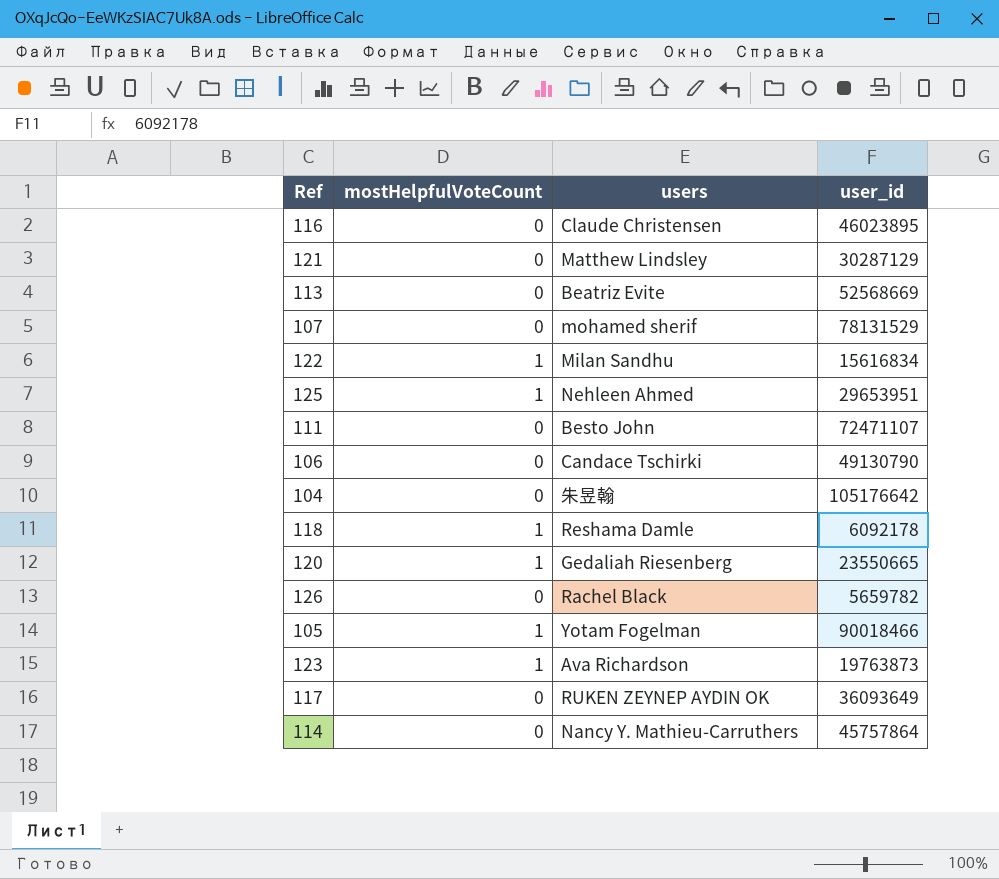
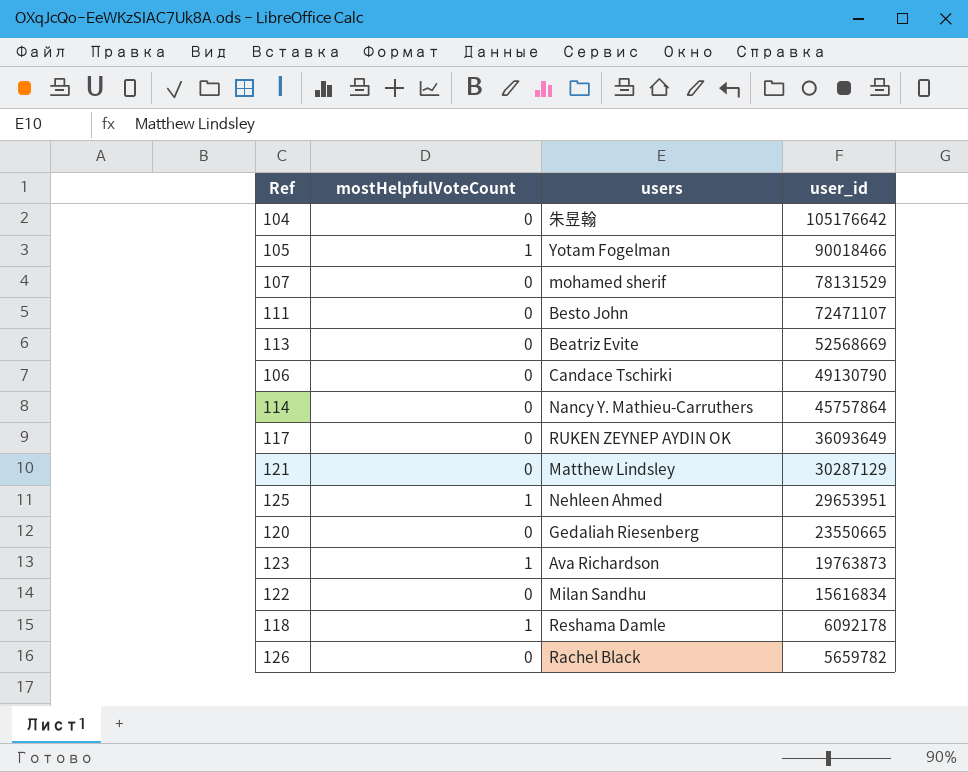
row order: none -> user_id descending
row 116: 0 | Claude Christensen | 46023895 -> none
120 | mostHelpfulVoteCount: 1 -> 0
122 | mostHelpfulVoteCount: 1 -> 0

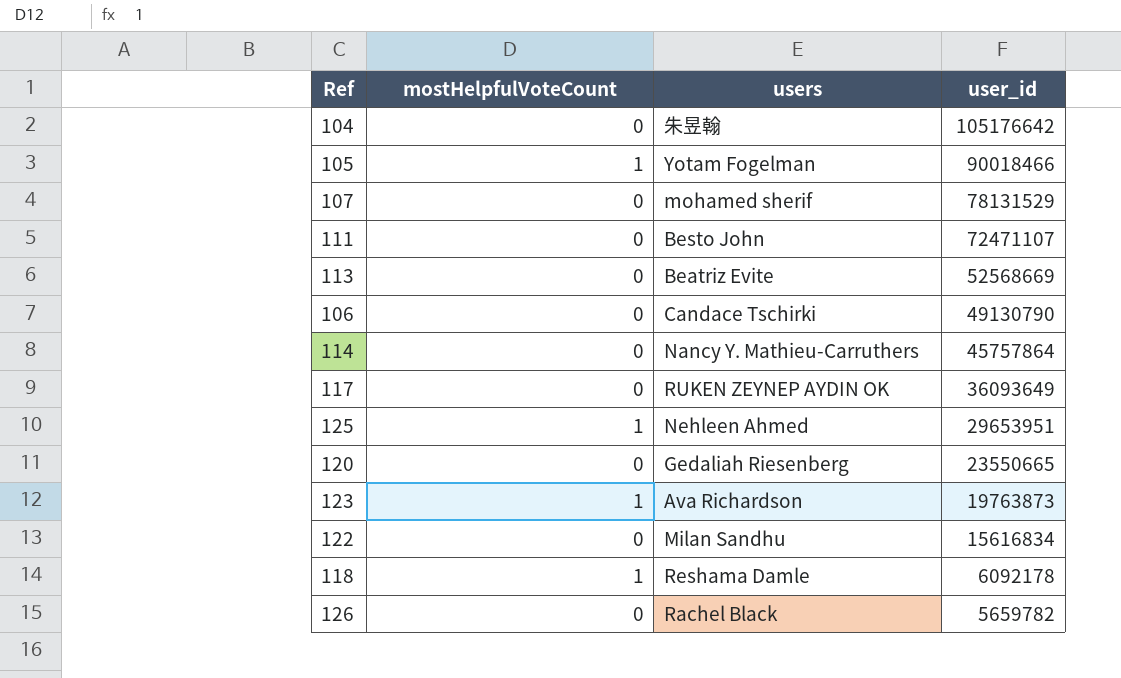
row 121: 0 | Matthew Lindsley | 30287129 -> none

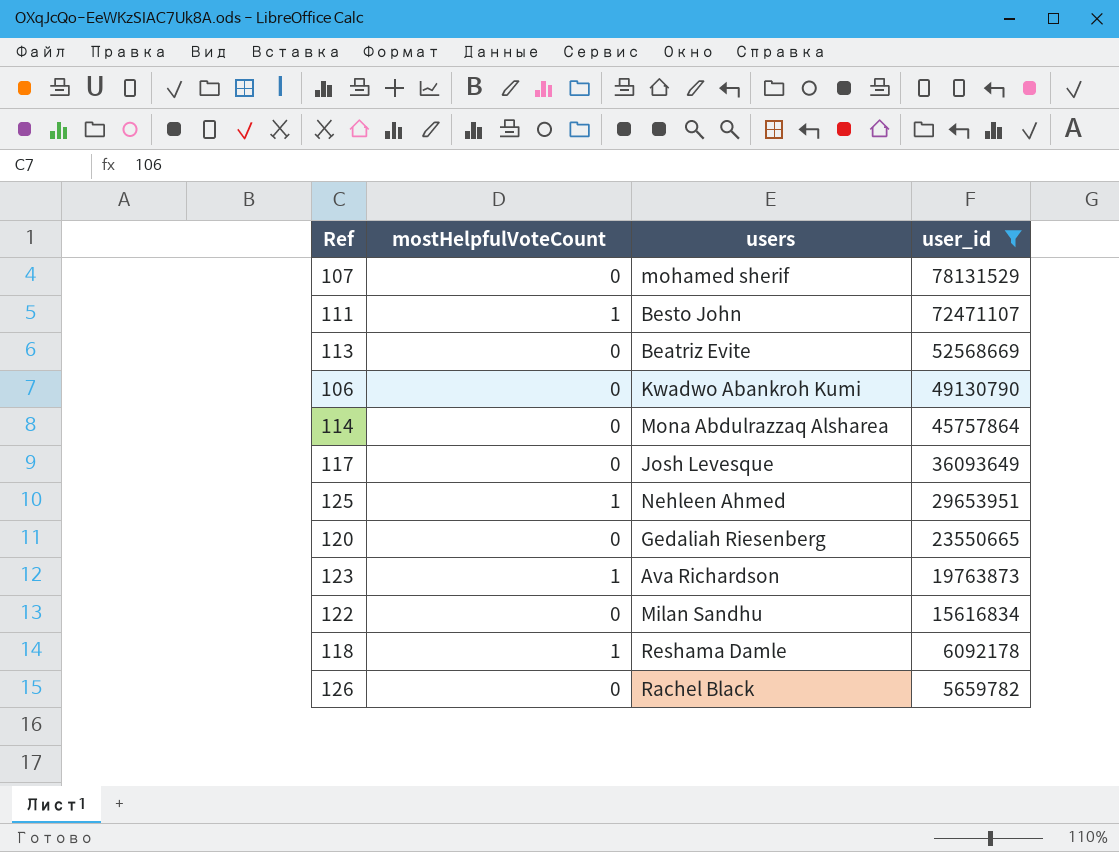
filter: none -> user_id <= 78131529
111 | mostHelpfulVoteCount: 0 -> 1
106 | users: Candace Tschirki -> Kwadwo Abankroh Kumi
114 | users: Nancy Y. Mathieu-Carruthers -> Mona Abdulrazzaq Alsharea
117 | users: RUKEN ZEYNEP AYDIN OK -> Josh Levesque

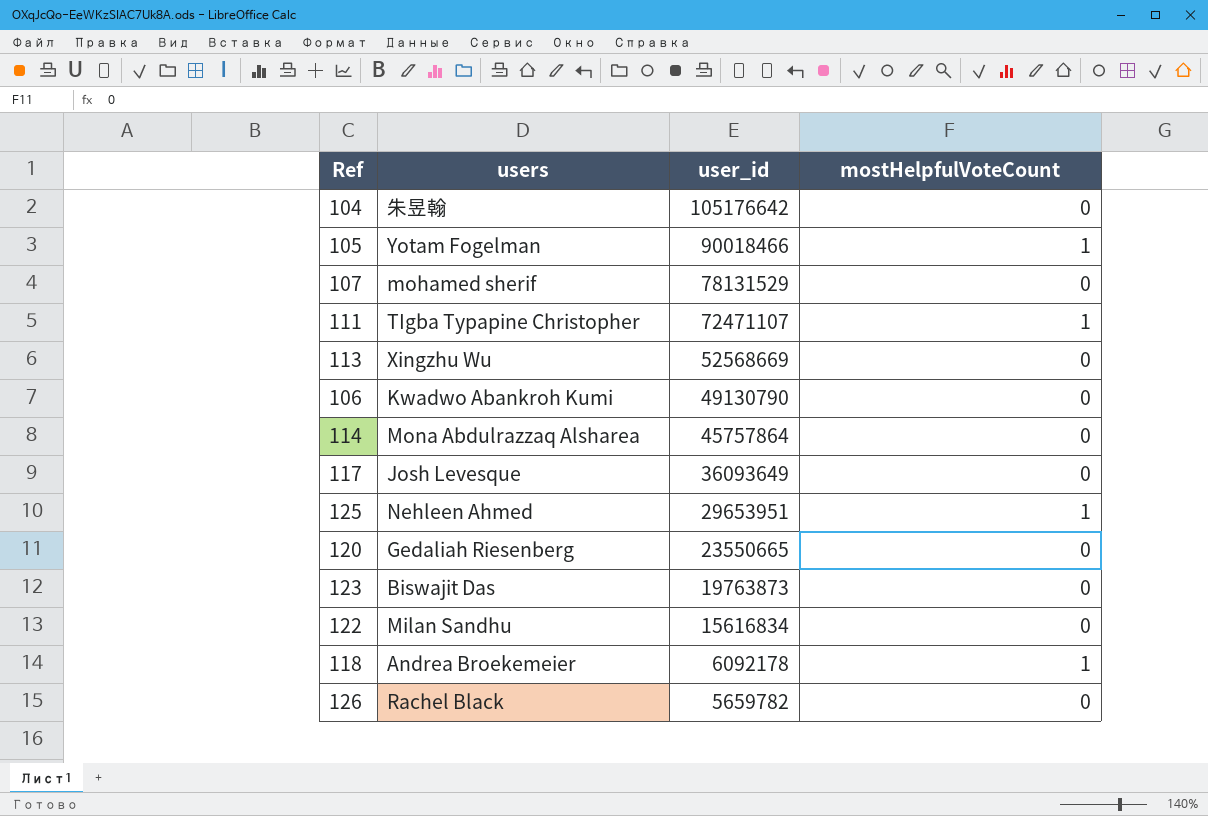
filter: user_id <= 78131529 -> none
column mostHelpfulVoteCount | position: 2 -> 4
111 | users: Besto John -> TIgba Typapine Christopher
113 | users: Beatriz Evite -> Xingzhu Wu
123 | users: Ava Richardson -> Biswajit Das
123 | mostHelpfulVoteCount: 1 -> 0
118 | users: Reshama Damle -> Andrea Broekemeier

